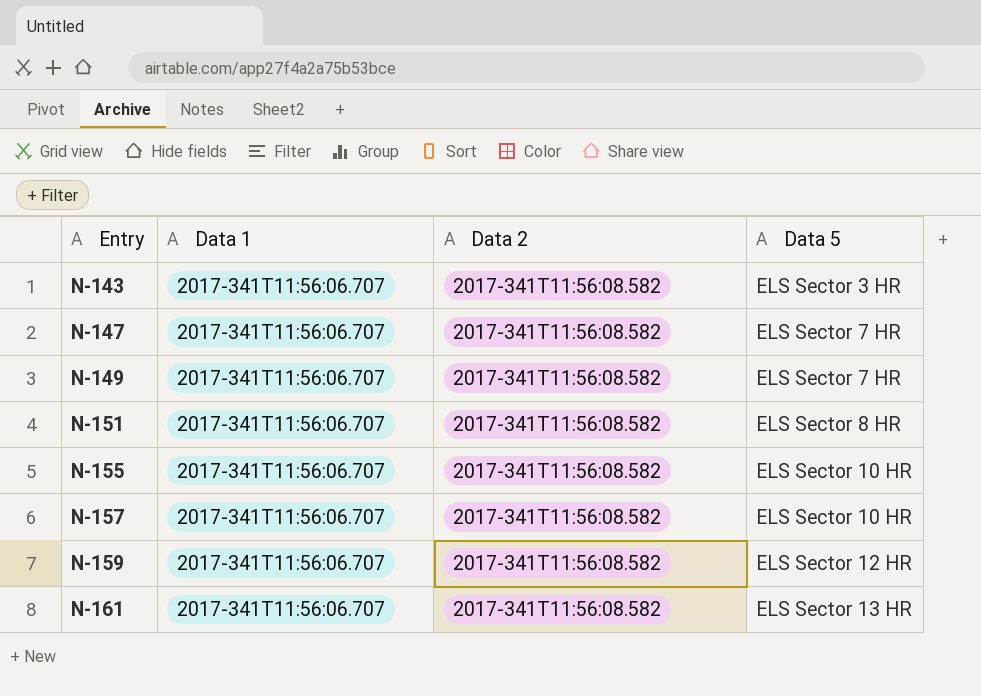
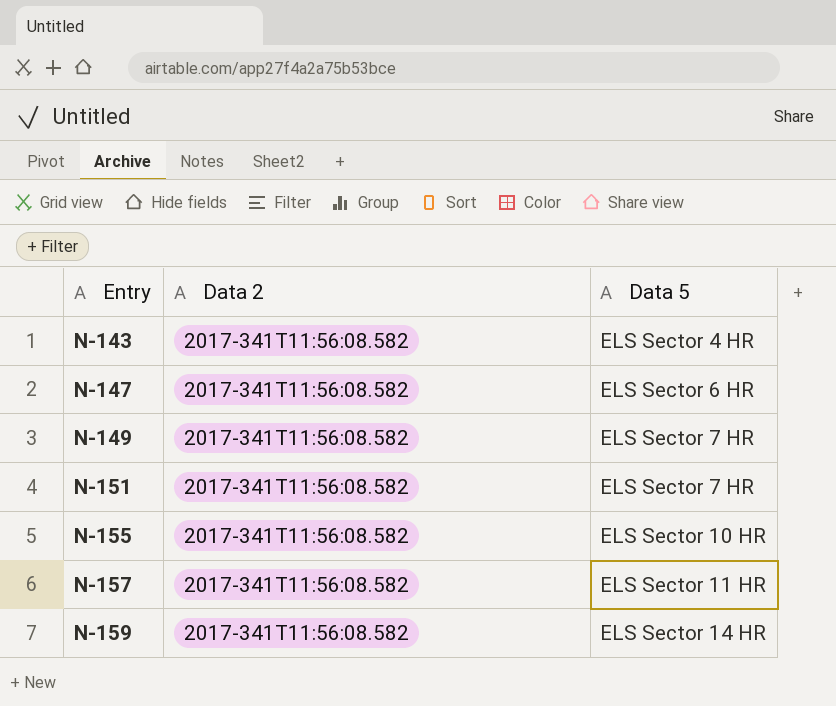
column Data 1 | position: 2 -> none
row N-161: 2017-341T11:56:06.707 | 2017-341T11:56:08.582 | ELS Sector 13 HR -> none
N-143 | Data 5: ELS Sector 3 HR -> ELS Sector 4 HR
N-147 | Data 5: ELS Sector 7 HR -> ELS Sector 6 HR
N-151 | Data 5: ELS Sector 8 HR -> ELS Sector 7 HR
N-157 | Data 5: ELS Sector 10 HR -> ELS Sector 11 HR
N-159 | Data 5: ELS Sector 12 HR -> ELS Sector 14 HR

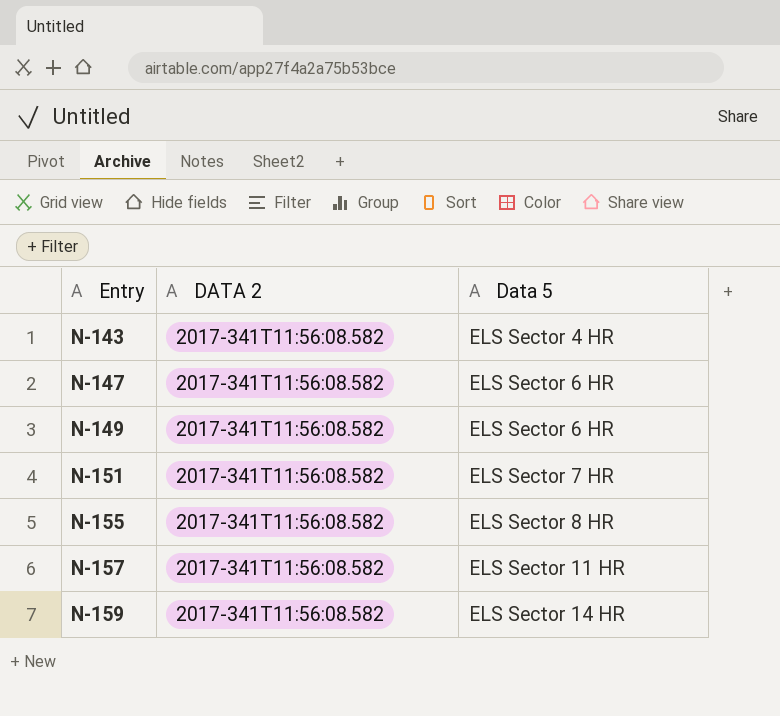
column name: Data 2 -> DATA 2
N-149 | Data 5: ELS Sector 7 HR -> ELS Sector 6 HR
N-155 | Data 5: ELS Sector 10 HR -> ELS Sector 8 HR

